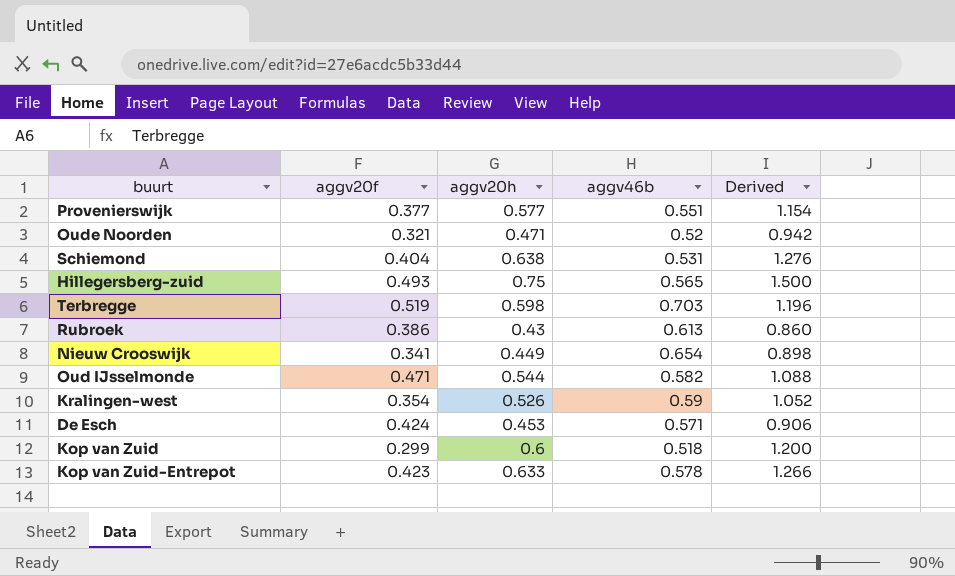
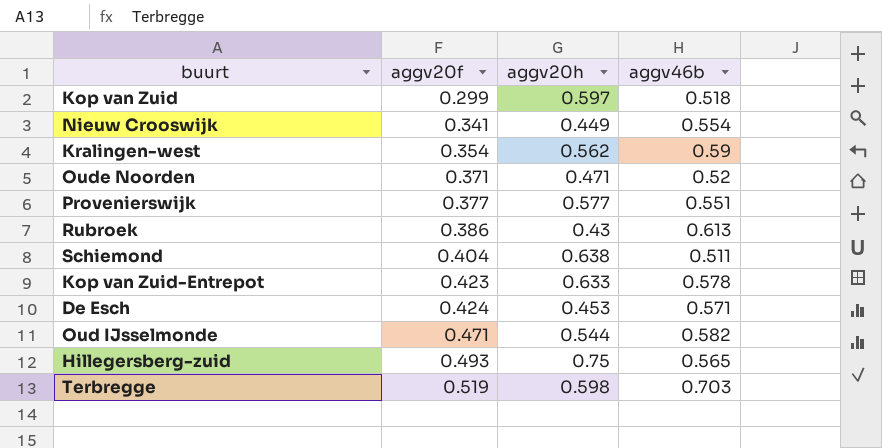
row order: none -> aggv20f ascending
column Derived | formula: [aggv20h] * 2 -> none
Kop van Zuid | aggv20h: 0.6 -> 0.597
Nieuw Crooswijk | aggv46b: 0.654 -> 0.554
Kralingen-west | aggv20h: 0.526 -> 0.562
Oude Noorden | aggv20f: 0.321 -> 0.371
Schiemond | aggv46b: 0.531 -> 0.511

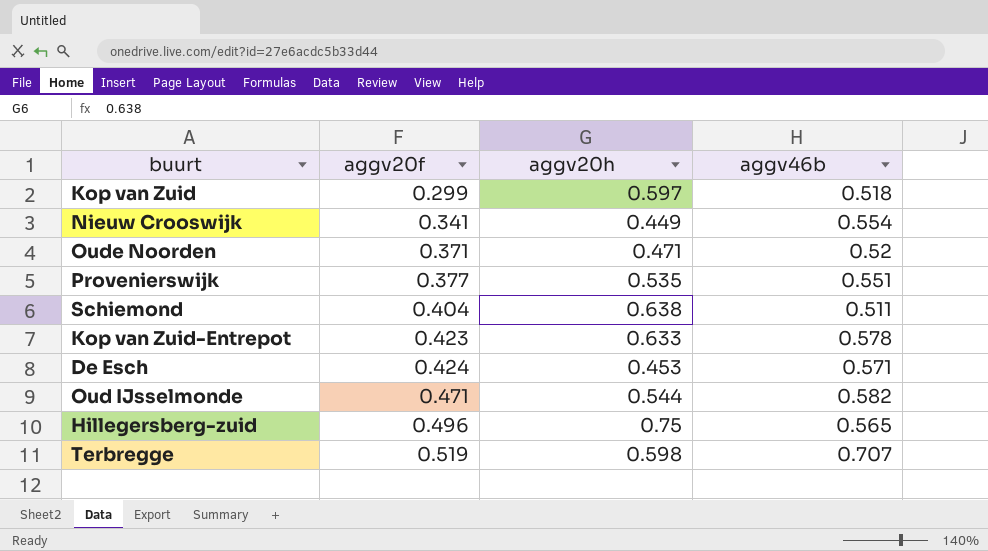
row Kralingen-west: 0.354 | 0.562 | 0.59 -> none
row Rubroek: 0.386 | 0.43 | 0.613 -> none
Provenierswijk | aggv20h: 0.577 -> 0.535
Hillegersberg-zuid | aggv20f: 0.493 -> 0.496
Terbregge | aggv46b: 0.703 -> 0.707

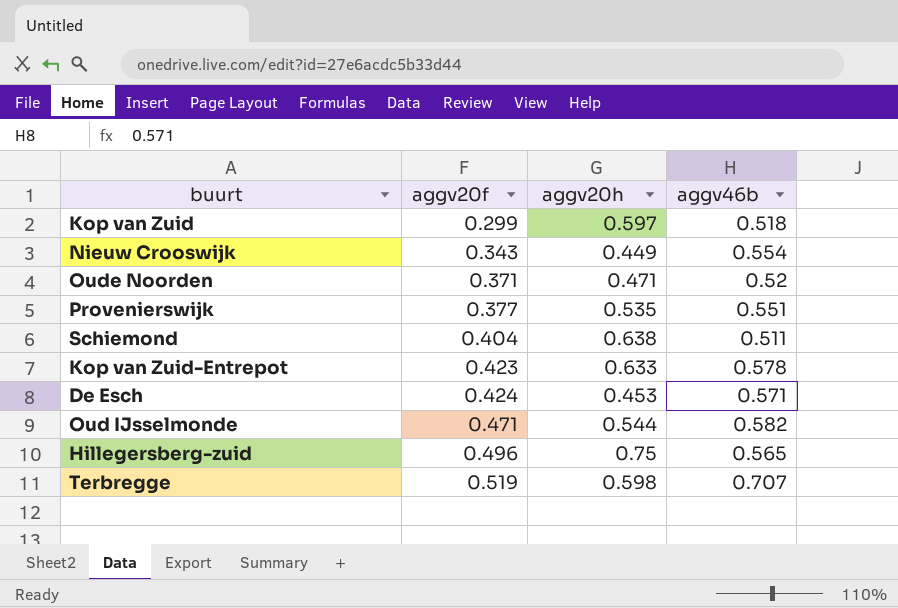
Nieuw Crooswijk | aggv20f: 0.341 -> 0.343

